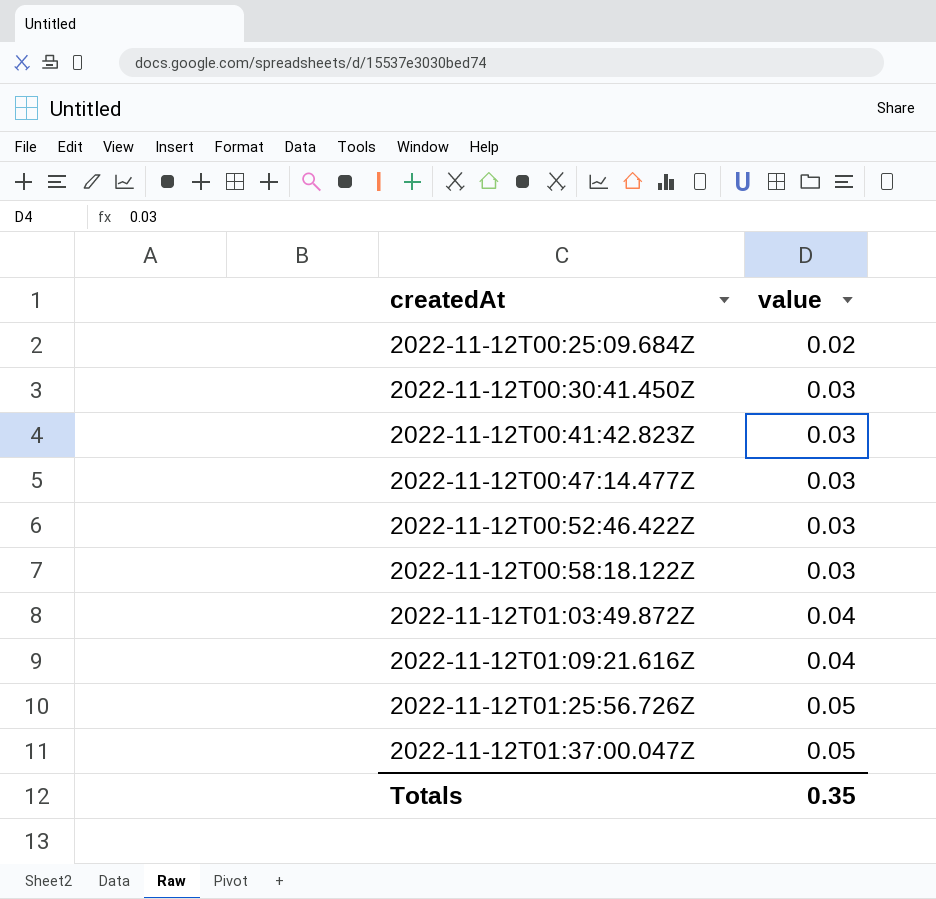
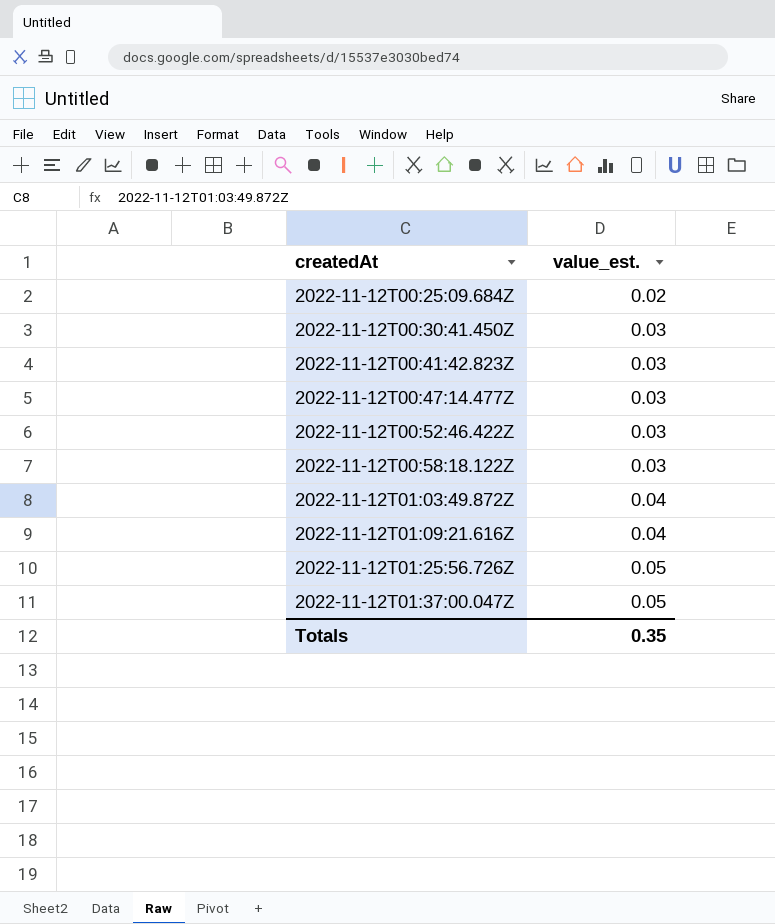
column name: value -> value_est.

